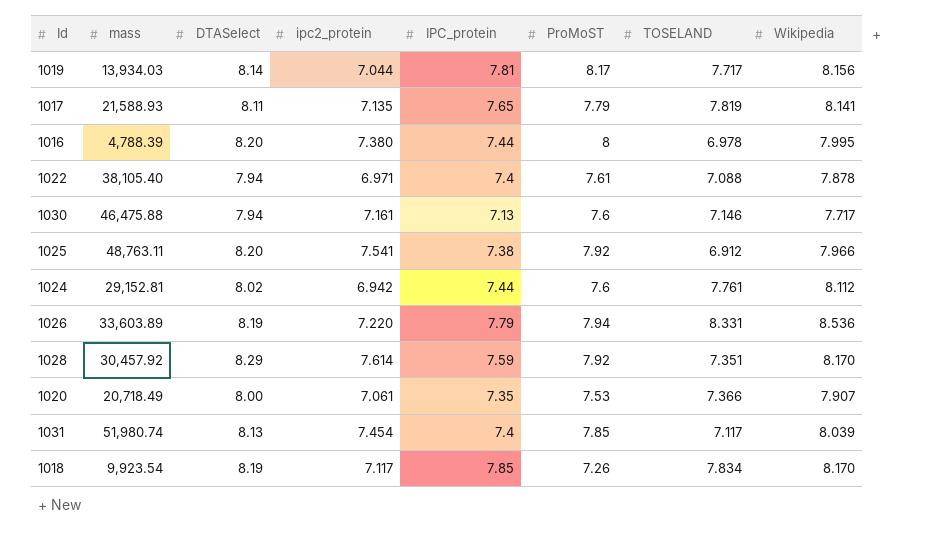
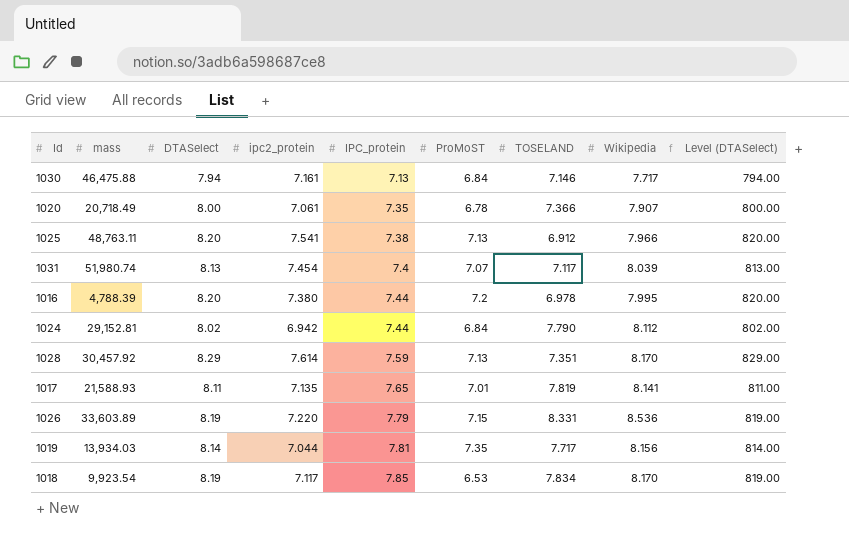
row order: none -> IPC_protein ascending
column Level (DTASelect) | formula: none -> [DTASelect] * 100
row 1022: 38,105.40 | 7.94 | 6.971 | 7.4 | 7.61 | 7.088 | 7.878 -> none
1030 | ProMoST: 7.6 -> 6.84
1020 | ProMoST: 7.53 -> 6.78
1025 | ProMoST: 7.92 -> 7.13
1031 | ProMoST: 7.85 -> 7.07
1016 | ProMoST: 8 -> 7.2
1024 | ProMoST: 7.6 -> 6.84
1024 | TOSELAND: 7.761 -> 7.790
1028 | ProMoST: 7.92 -> 7.13
1017 | ProMoST: 7.79 -> 7.01
1026 | ProMoST: 7.94 -> 7.15
1019 | ProMoST: 8.17 -> 7.35
1018 | ProMoST: 7.26 -> 6.53

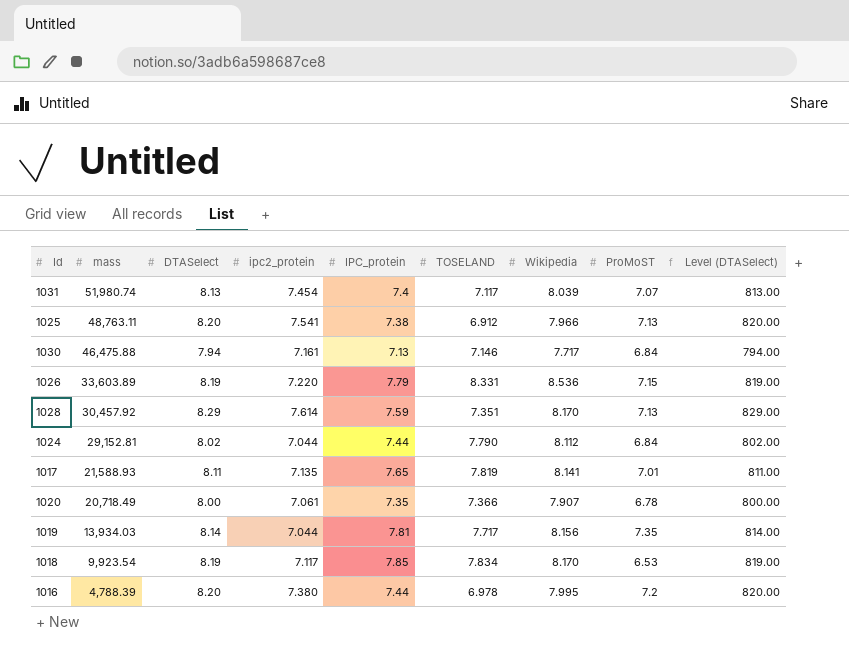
row order: IPC_protein ascending -> mass descending
column ProMoST | position: 6 -> 8
1024 | ipc2_protein: 6.942 -> 7.044

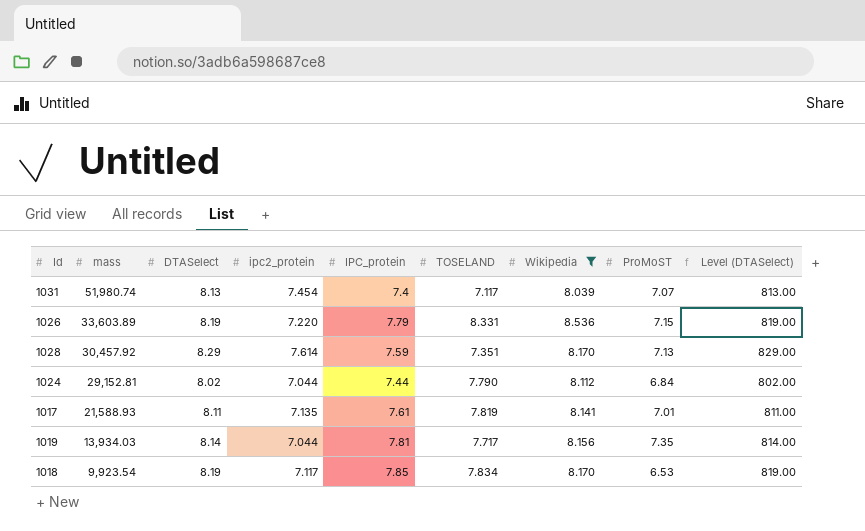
filter: none -> Wikipedia >= 8.039
1017 | IPC_protein: 7.65 -> 7.61

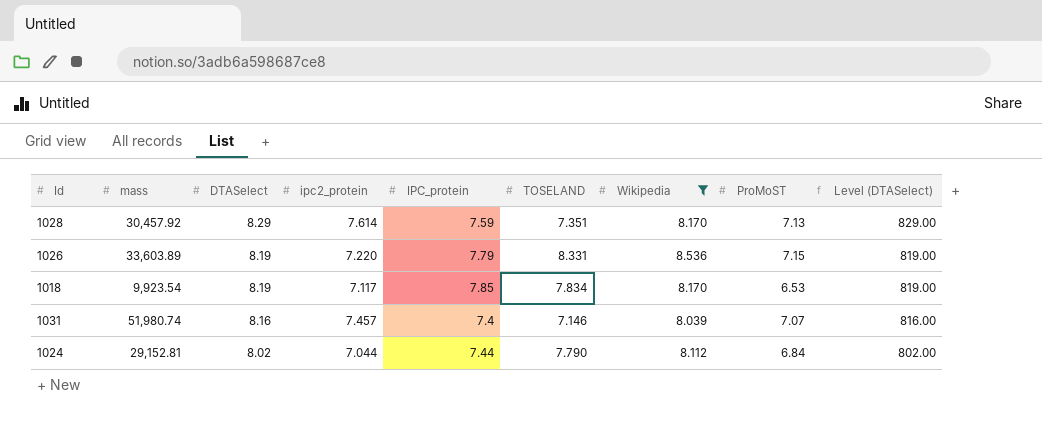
row order: mass descending -> DTASelect descending
row 1017: 21,588.93 | 8.11 | 7.135 | 7.61 | 7.819 | 8.141 | 7.01 | 811.00 -> none
row 1019: 13,934.03 | 8.14 | 7.044 | 7.81 | 7.717 | 8.156 | 7.35 | 814.00 -> none
1031 | DTASelect: 8.13 -> 8.16
1031 | ipc2_protein: 7.454 -> 7.457
1031 | TOSELAND: 7.117 -> 7.146
1031 | Level (DTASelect): 813.00 -> 816.00

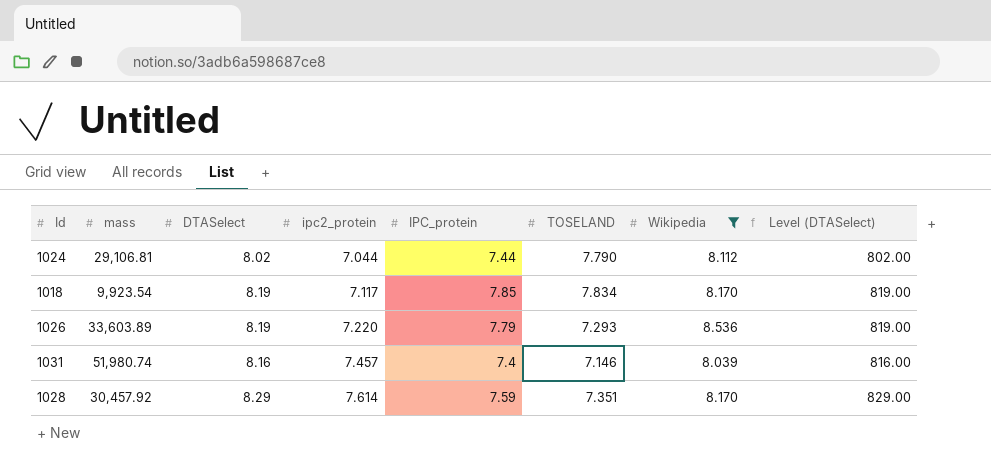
row order: DTASelect descending -> ipc2_protein ascending
column ProMoST | position: 8 -> none
1024 | mass: 29,152.81 -> 29,106.81
1026 | TOSELAND: 8.331 -> 7.293

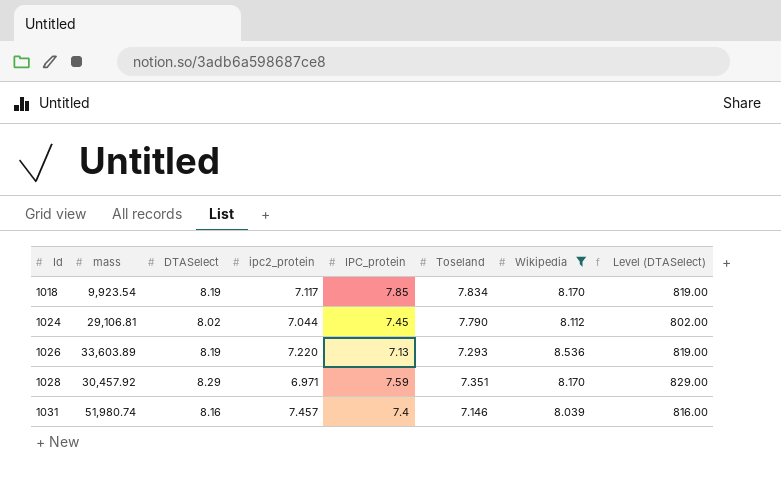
row order: ipc2_protein ascending -> Id ascending
column name: TOSELAND -> Toseland
1024 | IPC_protein: 7.44 -> 7.45
1026 | IPC_protein: 7.79 -> 7.13
1028 | ipc2_protein: 7.614 -> 6.971

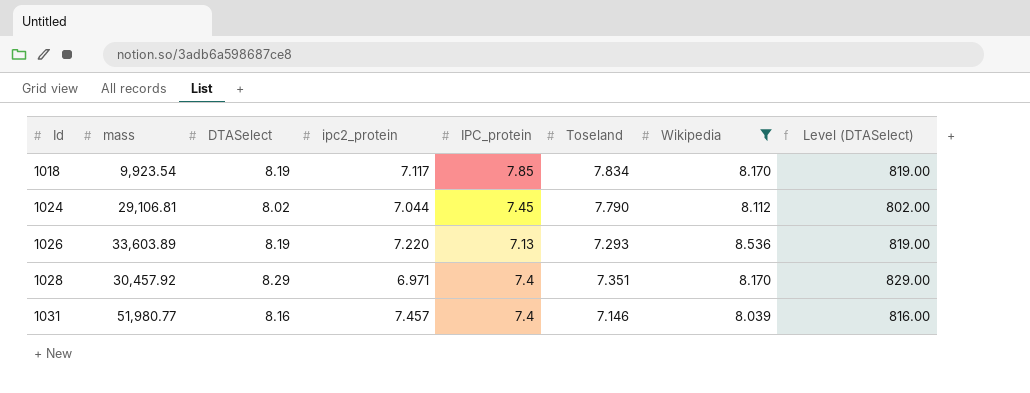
1028 | IPC_protein: 7.59 -> 7.4
1031 | mass: 51,980.74 -> 51,980.77

